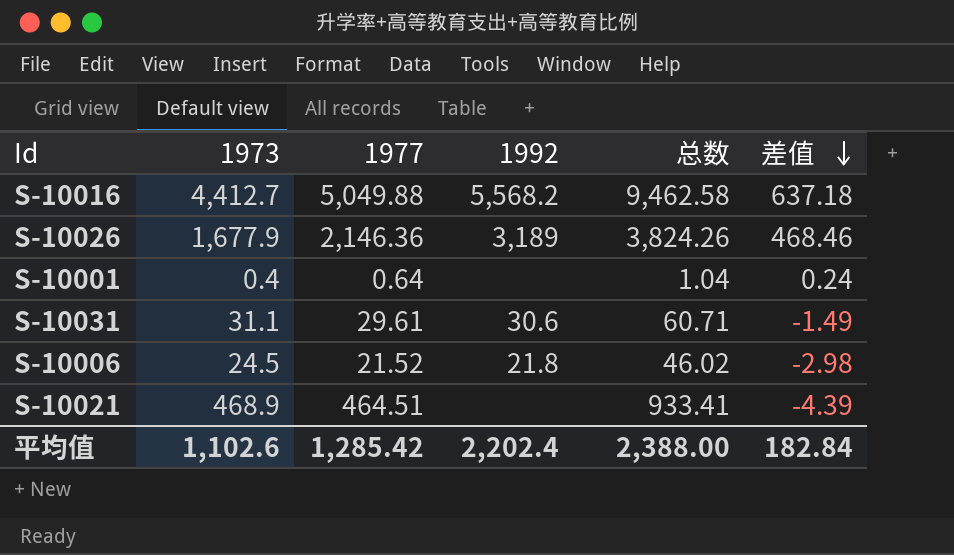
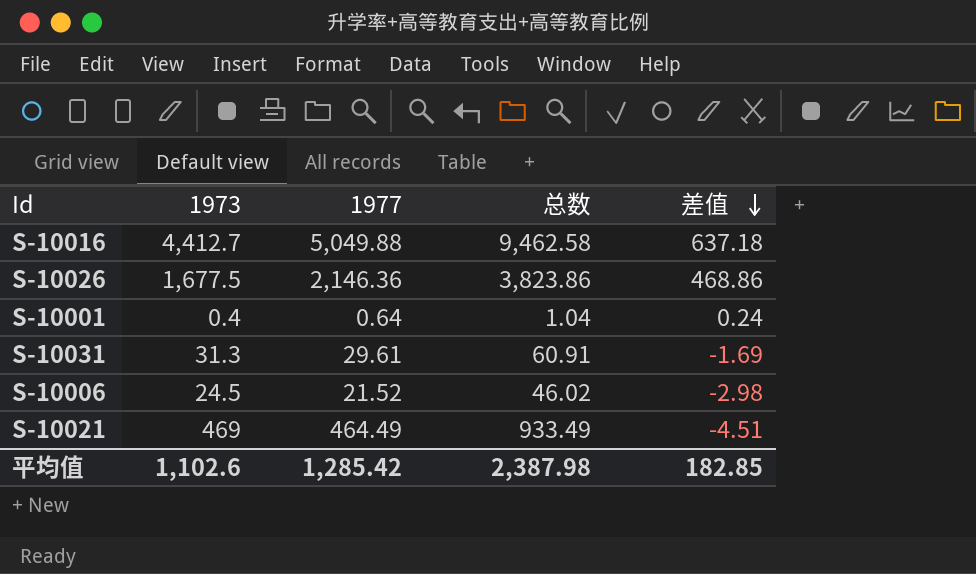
column 1992 | position: 4 -> none
S-10026 | 1973: 1,677.9 -> 1,677.5
S-10026 | 总数: 3,824.26 -> 3,823.86
S-10026 | 差值: 468.46 -> 468.86
S-10031 | 1973: 31.1 -> 31.3
S-10031 | 总数: 60.71 -> 60.91
S-10031 | 差值: -1.49 -> -1.69
S-10021 | 1973: 468.9 -> 469
S-10021 | 1977: 464.51 -> 464.49
S-10021 | 总数: 933.41 -> 933.49
S-10021 | 差值: -4.39 -> -4.51
平均值 | 总数: 2,388.00 -> 2,387.98
平均值 | 差值: 182.84 -> 182.85

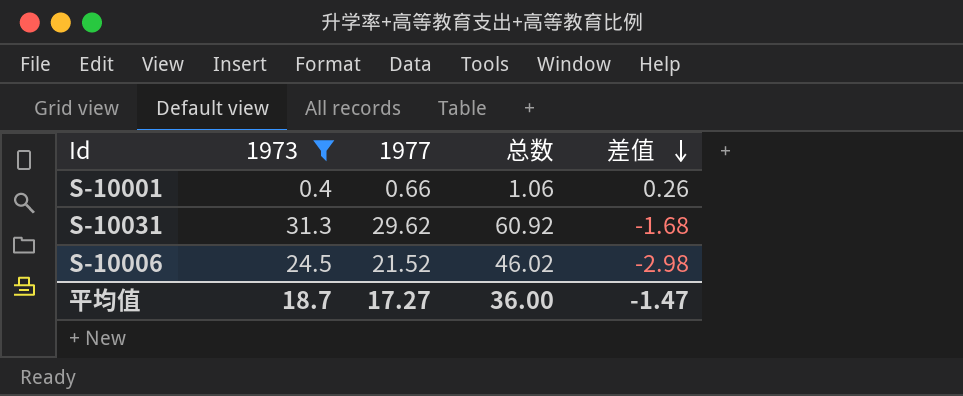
filter: none -> 1973 <= 31.3
S-10001 | 1977: 0.64 -> 0.66
S-10001 | 总数: 1.04 -> 1.06
S-10001 | 差值: 0.24 -> 0.26
S-10031 | 1977: 29.61 -> 29.62
S-10031 | 总数: 60.91 -> 60.92
S-10031 | 差值: -1.69 -> -1.68
平均值 | 1973: 1,102.6 -> 18.7
平均值 | 1977: 1,285.42 -> 17.27
平均值 | 总数: 2,387.98 -> 36.00
平均值 | 差值: 182.85 -> -1.47

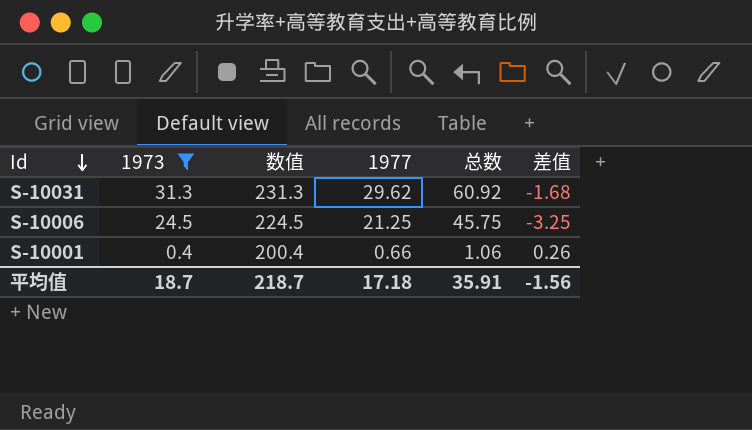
row order: 差值 descending -> Id descending
column 数值 | formula: none -> [1973] + 200
S-10006 | 1977: 21.52 -> 21.25
S-10006 | 总数: 46.02 -> 45.75
S-10006 | 差值: -2.98 -> -3.25
平均值 | 1977: 17.27 -> 17.18
平均值 | 总数: 36.00 -> 35.91
平均值 | 差值: -1.47 -> -1.56

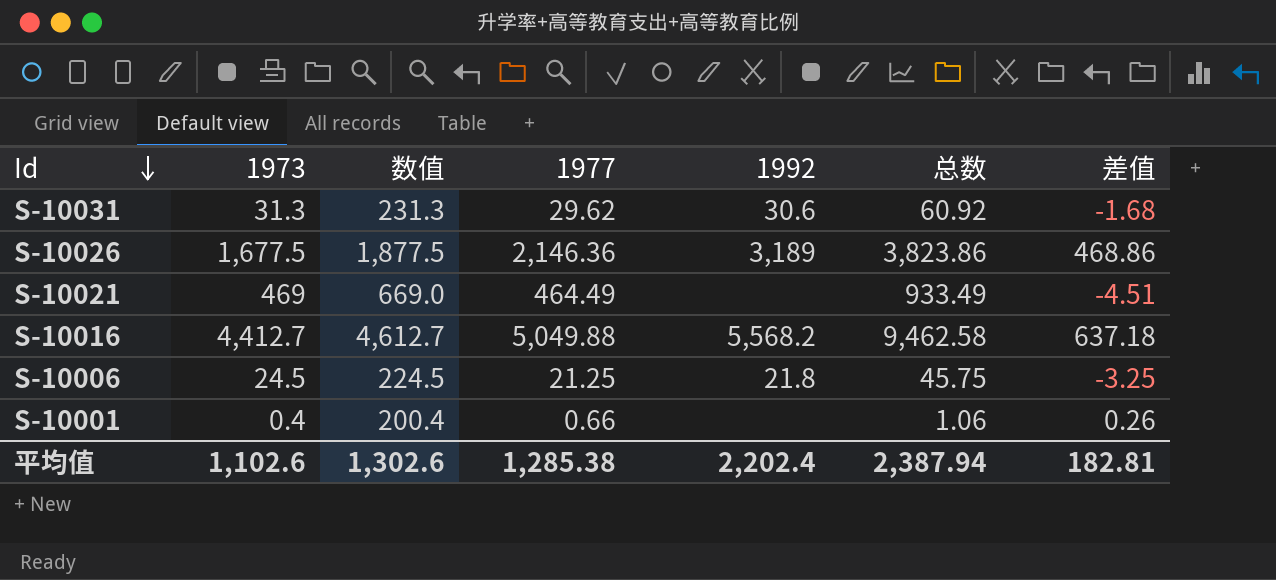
filter: 1973 <= 31.3 -> none
column 1992 | position: none -> 5
平均值 | 1973: 18.7 -> 1,102.6
平均值 | 数值: 218.7 -> 1,302.6
平均值 | 1977: 17.18 -> 1,285.38
平均值 | 总数: 35.91 -> 2,387.94
平均值 | 差值: -1.56 -> 182.81

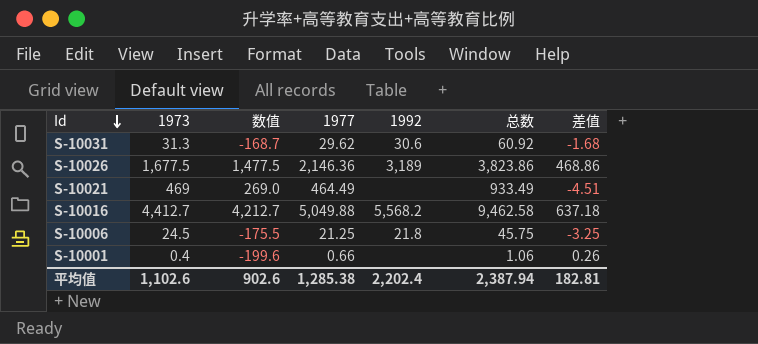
column 数值 | formula: [1973] + 200 -> [1973] - 200
平均值 | 数值: 1,302.6 -> 902.6

